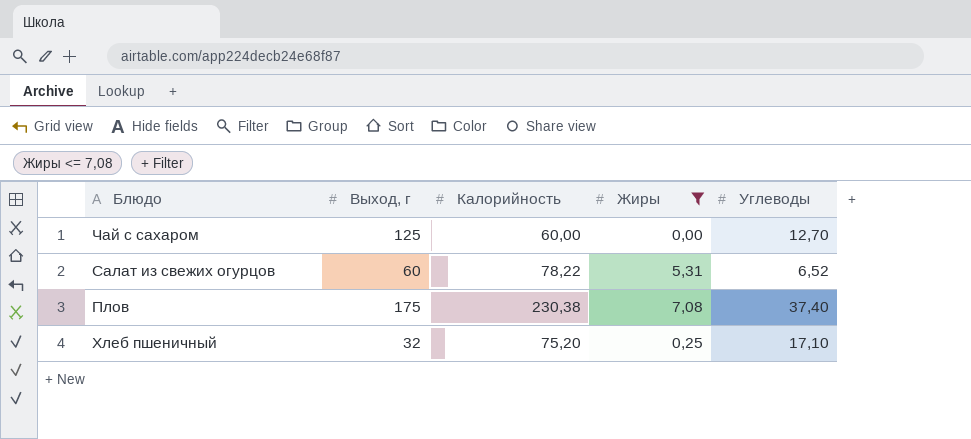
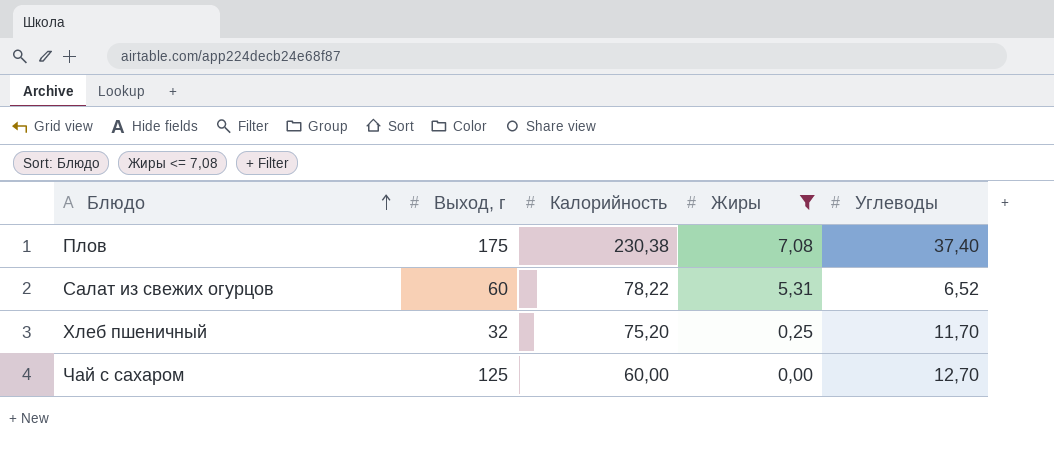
row order: none -> Блюдо ascending
Хлеб пшеничный | Углеводы: 17,10 -> 11,70

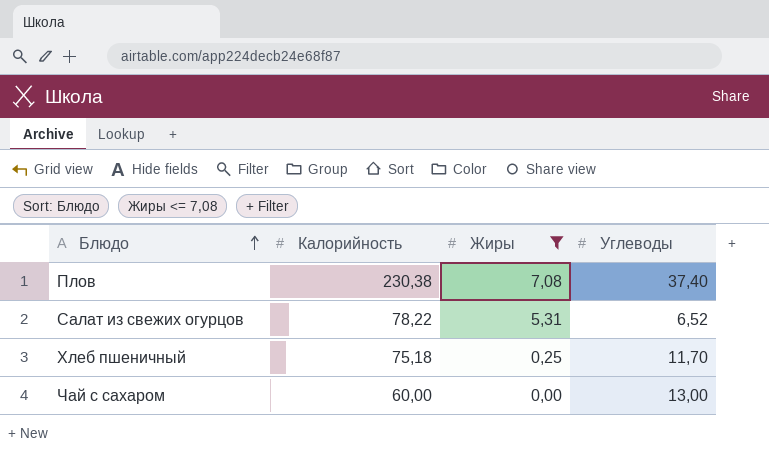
column Выход, г | position: 2 -> none
Хлеб пшеничный | Калорийность: 75,20 -> 75,18
Чай с сахаром | Углеводы: 12,70 -> 13,00

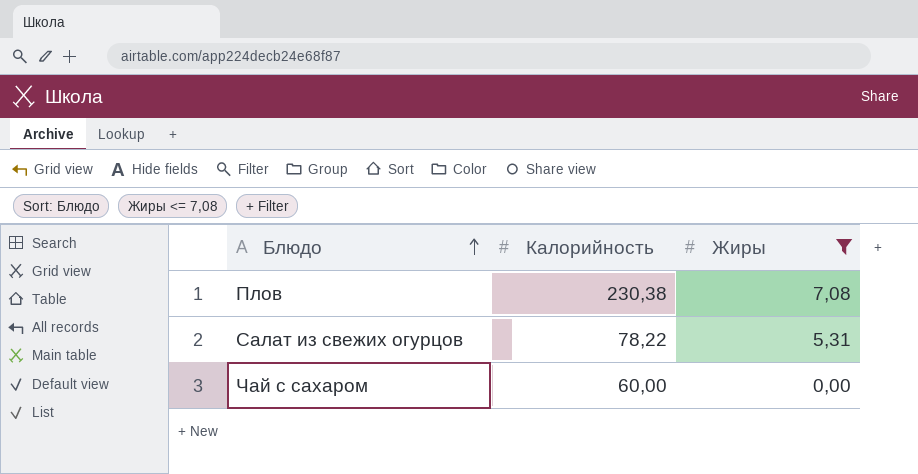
column Углеводы | position: 4 -> none
row Хлеб пшеничный: 75,18 | 0,25 | 11,70 -> none

